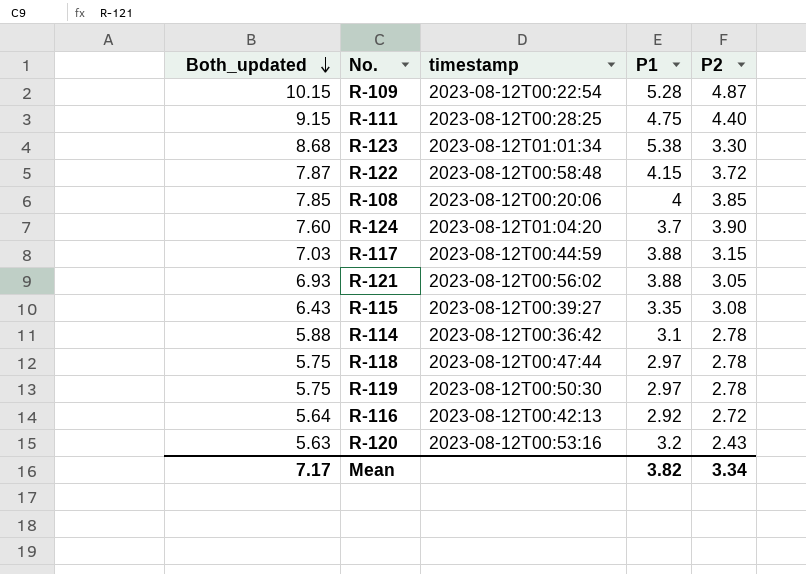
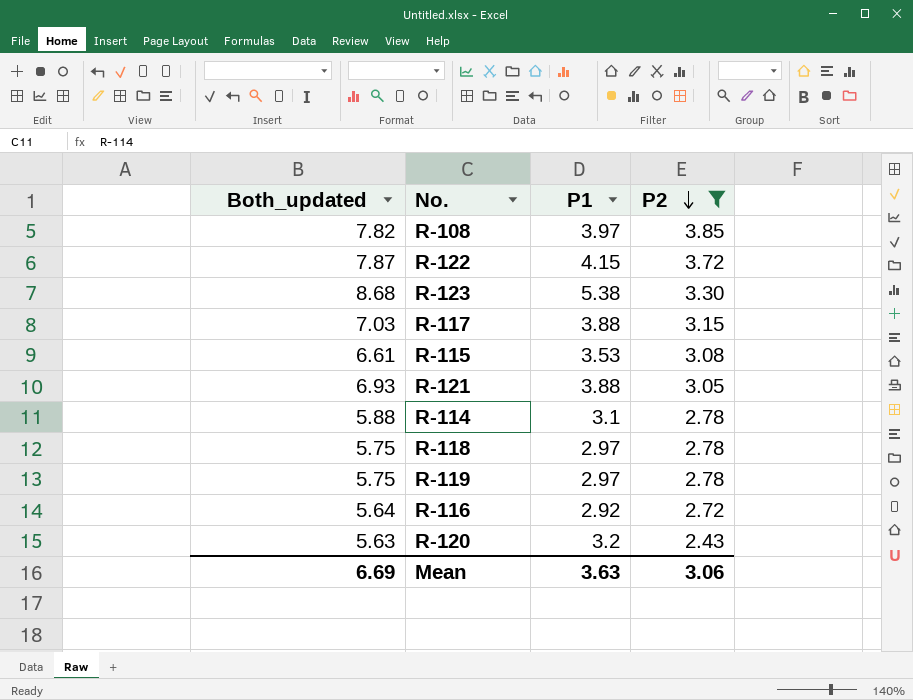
filter: none -> P2 <= 3.85
row order: Both_updated descending -> P2 descending
column timestamp | position: 3 -> none
R-108 | Both_updated: 7.85 -> 7.82
R-108 | P1: 4 -> 3.97
R-115 | Both_updated: 6.43 -> 6.61
R-115 | P1: 3.35 -> 3.53
Mean | Both_updated: 7.17 -> 6.69
Mean | P1: 3.82 -> 3.63
Mean | P2: 3.34 -> 3.06

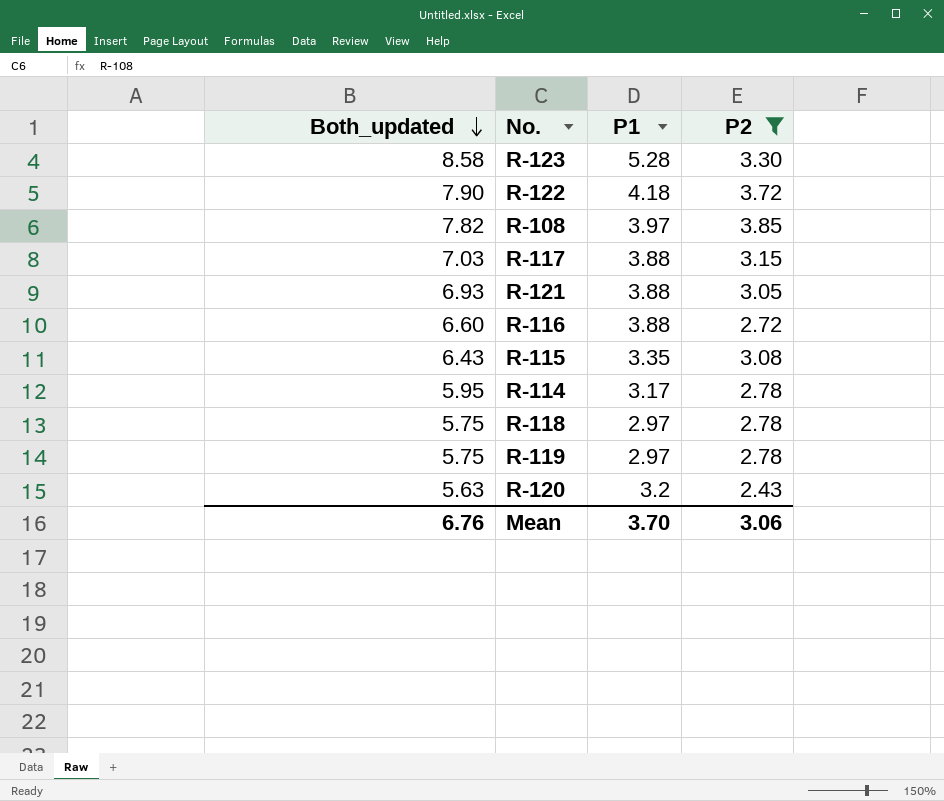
row order: P2 descending -> Both_updated descending
R-123 | Both_updated: 8.68 -> 8.58
R-123 | P1: 5.38 -> 5.28
R-122 | Both_updated: 7.87 -> 7.90
R-122 | P1: 4.15 -> 4.18
R-116 | Both_updated: 5.64 -> 6.60
R-116 | P1: 2.92 -> 3.88
R-115 | Both_updated: 6.61 -> 6.43
R-115 | P1: 3.53 -> 3.35
R-114 | Both_updated: 5.88 -> 5.95
R-114 | P1: 3.1 -> 3.17
Mean | Both_updated: 6.69 -> 6.76
Mean | P1: 3.63 -> 3.70

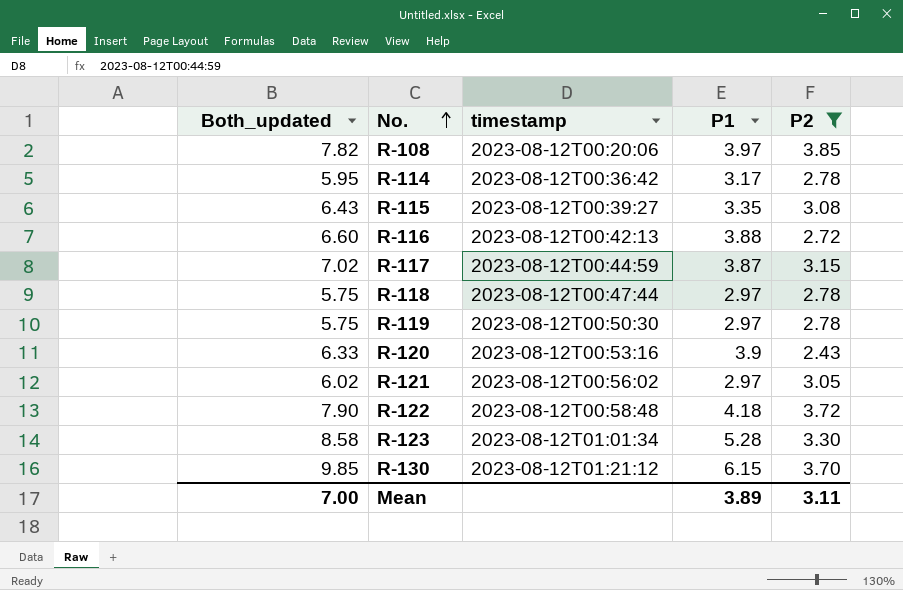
row order: Both_updated descending -> No. ascending
column timestamp | position: none -> 3
R-117 | Both_updated: 7.03 -> 7.02
R-117 | P1: 3.88 -> 3.87
R-120 | Both_updated: 5.63 -> 6.33
R-120 | P1: 3.2 -> 3.9
R-121 | Both_updated: 6.93 -> 6.02
R-121 | P1: 3.88 -> 2.97
row R-130: none -> 9.85 | 2023-08-12T01:21:12 | 6.15 | 3.70
Mean | Both_updated: 6.76 -> 7.00
Mean | P1: 3.70 -> 3.89
Mean | P2: 3.06 -> 3.11

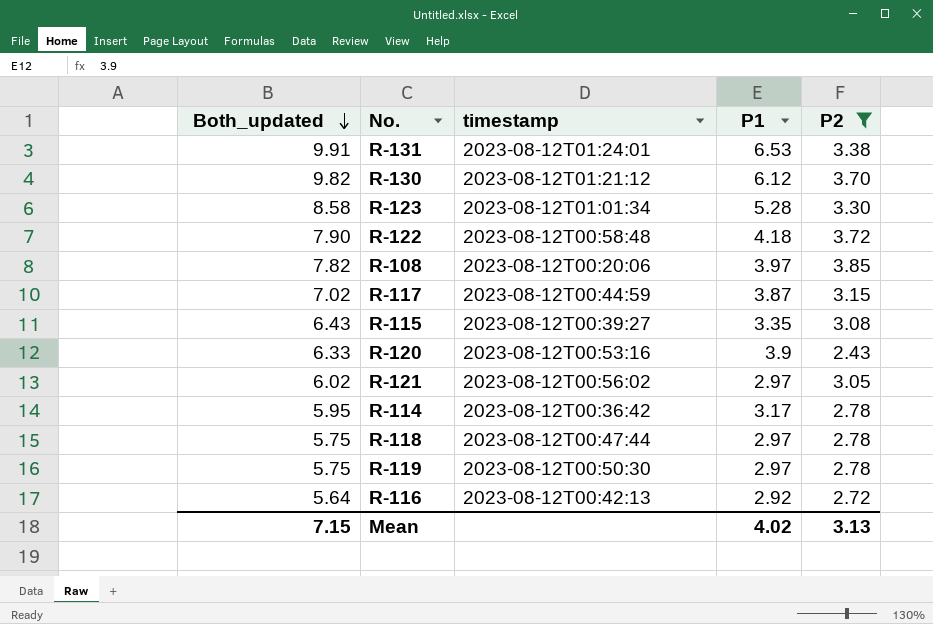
row order: No. ascending -> Both_updated descending
row R-131: none -> 9.91 | 2023-08-12T01:24:01 | 6.53 | 3.38
R-130 | Both_updated: 9.85 -> 9.82
R-130 | P1: 6.15 -> 6.12
R-116 | Both_updated: 6.60 -> 5.64
R-116 | P1: 3.88 -> 2.92
Mean | Both_updated: 7.00 -> 7.15
Mean | P1: 3.89 -> 4.02
Mean | P2: 3.11 -> 3.13

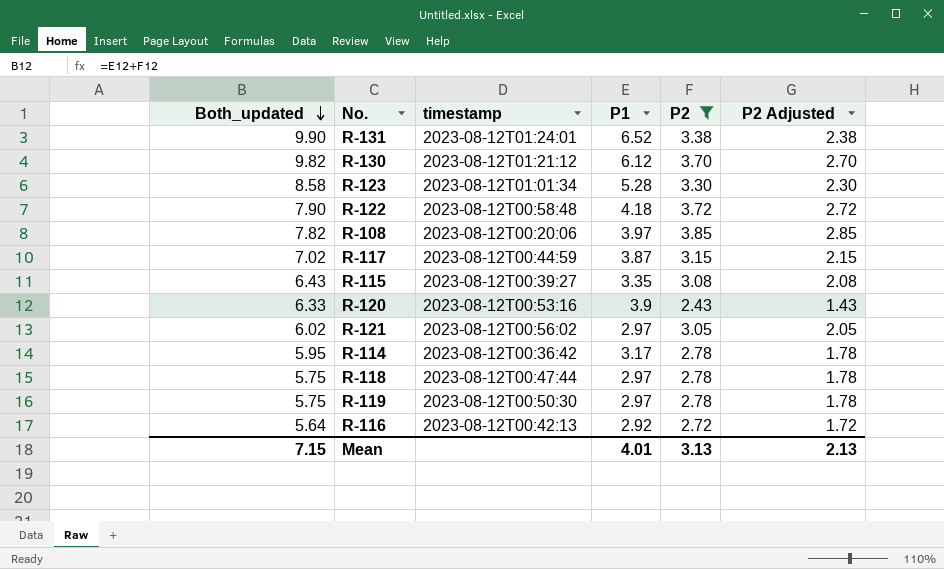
column P2 Adjusted | formula: none -> [P2] - 1
R-131 | Both_updated: 9.91 -> 9.90
R-131 | P1: 6.53 -> 6.52
Mean | P1: 4.02 -> 4.01

